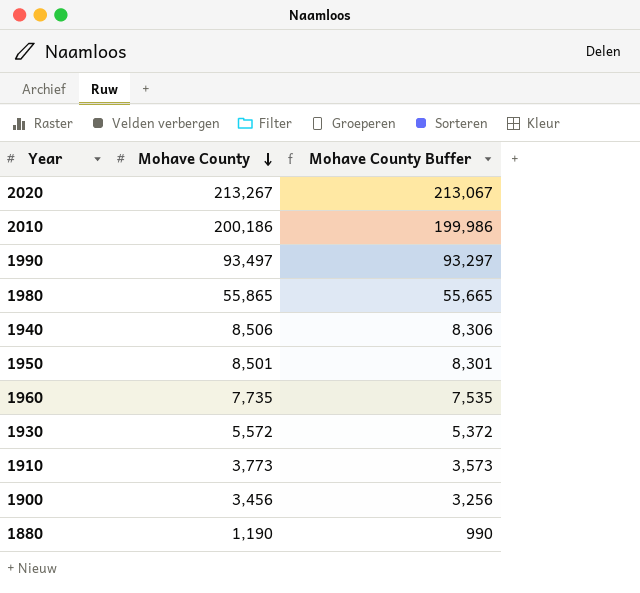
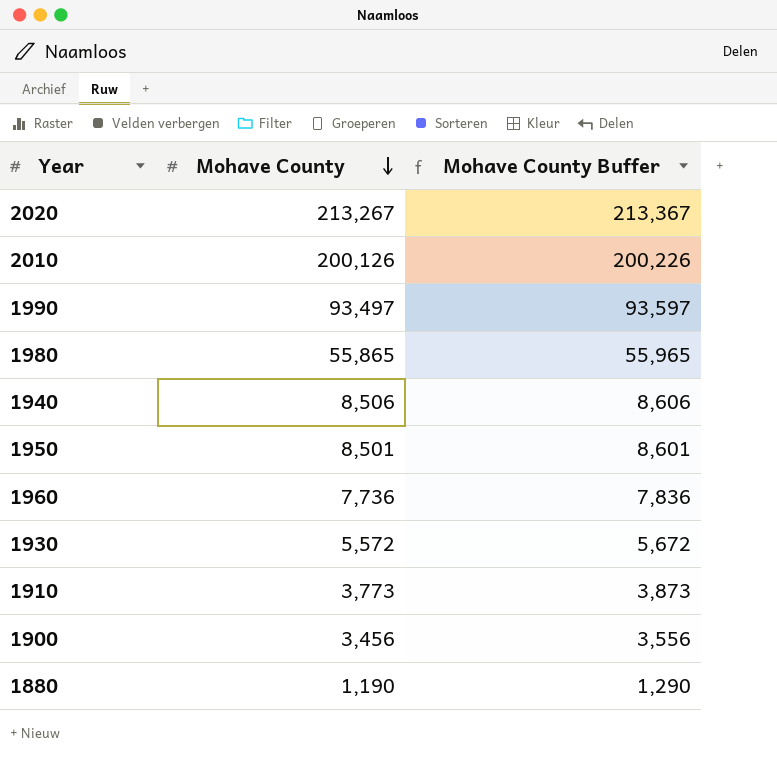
column Mohave County Buffer | formula: [Mohave County] - 200 -> [Mohave County] + 100
2010 | Mohave County: 200,186 -> 200,126
1960 | Mohave County: 7,735 -> 7,736

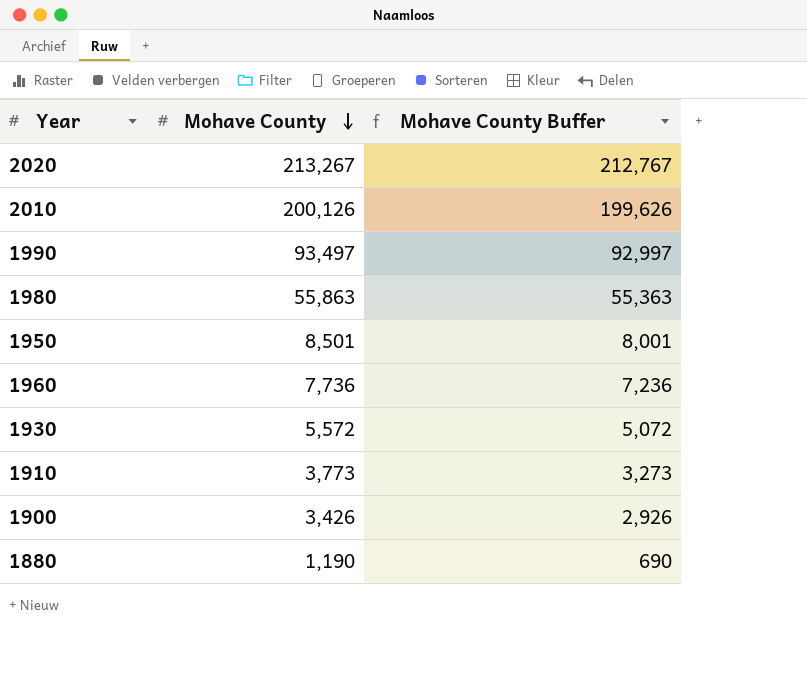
column Mohave County Buffer | formula: [Mohave County] + 100 -> [Mohave County] - 500
row 1940: 8,506 | 8,606 -> none
1980 | Mohave County: 55,865 -> 55,863
1900 | Mohave County: 3,456 -> 3,426

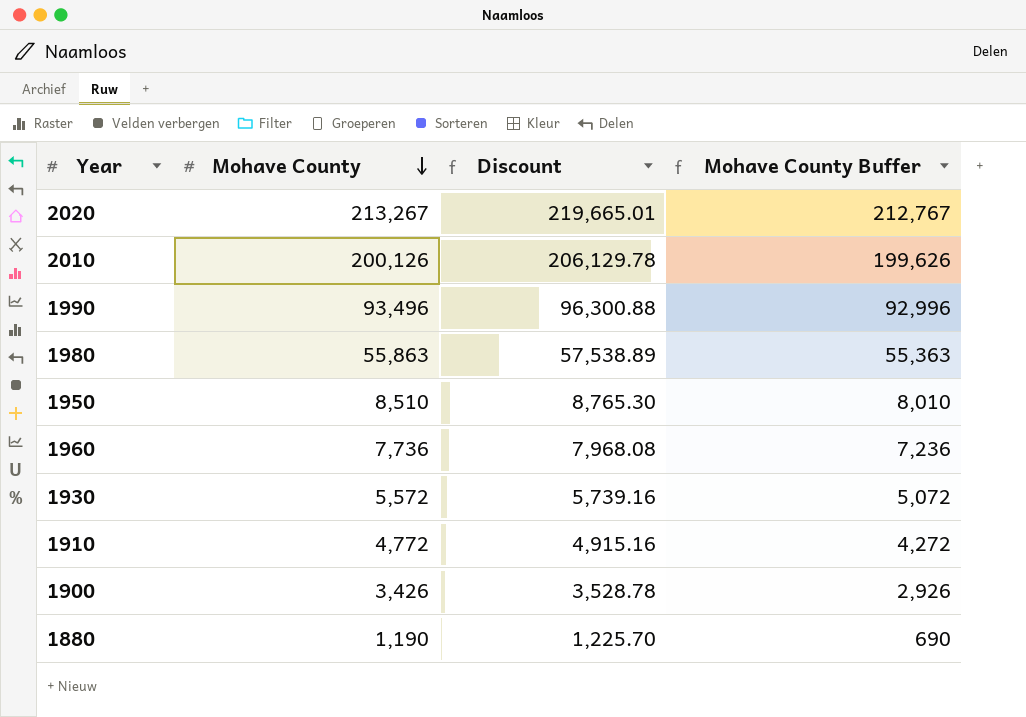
column Discount | formula: none -> [Mohave County] * 1.03
1990 | Mohave County: 93,497 -> 93,496
1990 | Mohave County Buffer: 92,997 -> 92,996
1950 | Mohave County: 8,501 -> 8,510
1950 | Mohave County Buffer: 8,001 -> 8,010
1910 | Mohave County: 3,773 -> 4,772
1910 | Mohave County Buffer: 3,273 -> 4,272

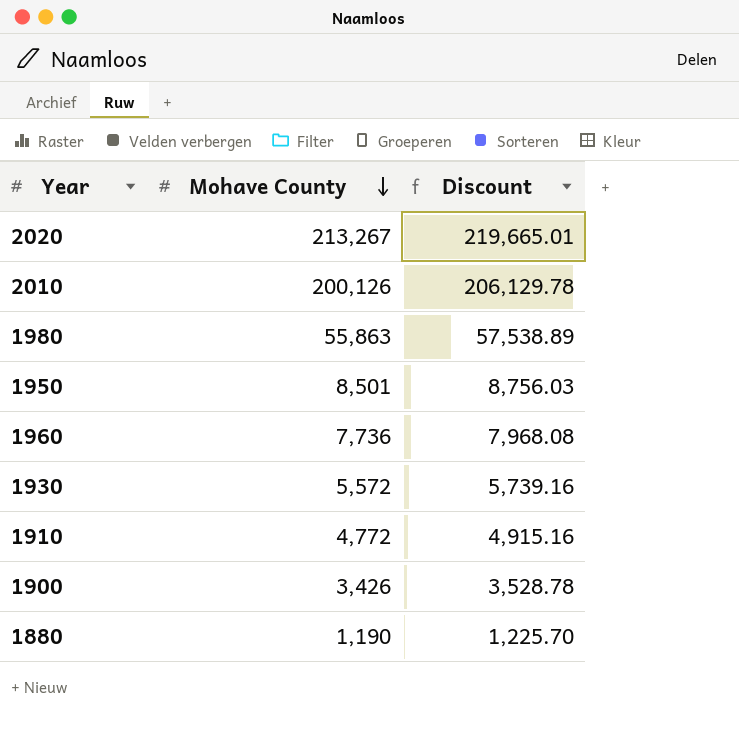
column Mohave County Buffer | formula: [Mohave County] - 500 -> none
row 1990: 93,496 | 96,300.88 | 92,996 -> none
1950 | Mohave County: 8,510 -> 8,501
1950 | Discount: 8,765.30 -> 8,756.03

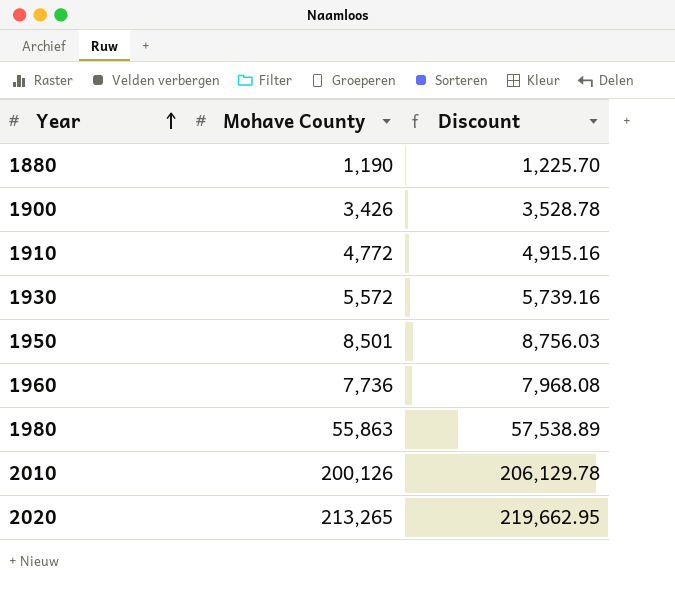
row order: Mohave County descending -> Year ascending
2020 | Mohave County: 213,267 -> 213,265
2020 | Discount: 219,665.01 -> 219,662.95

